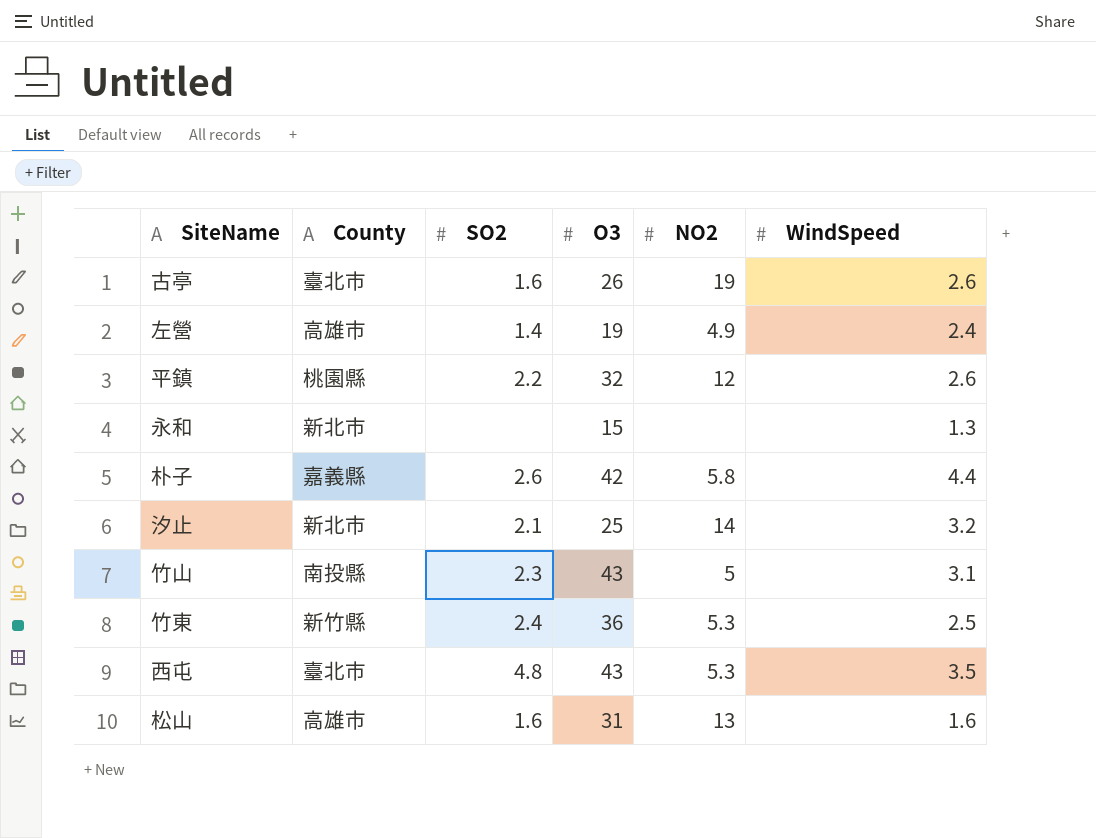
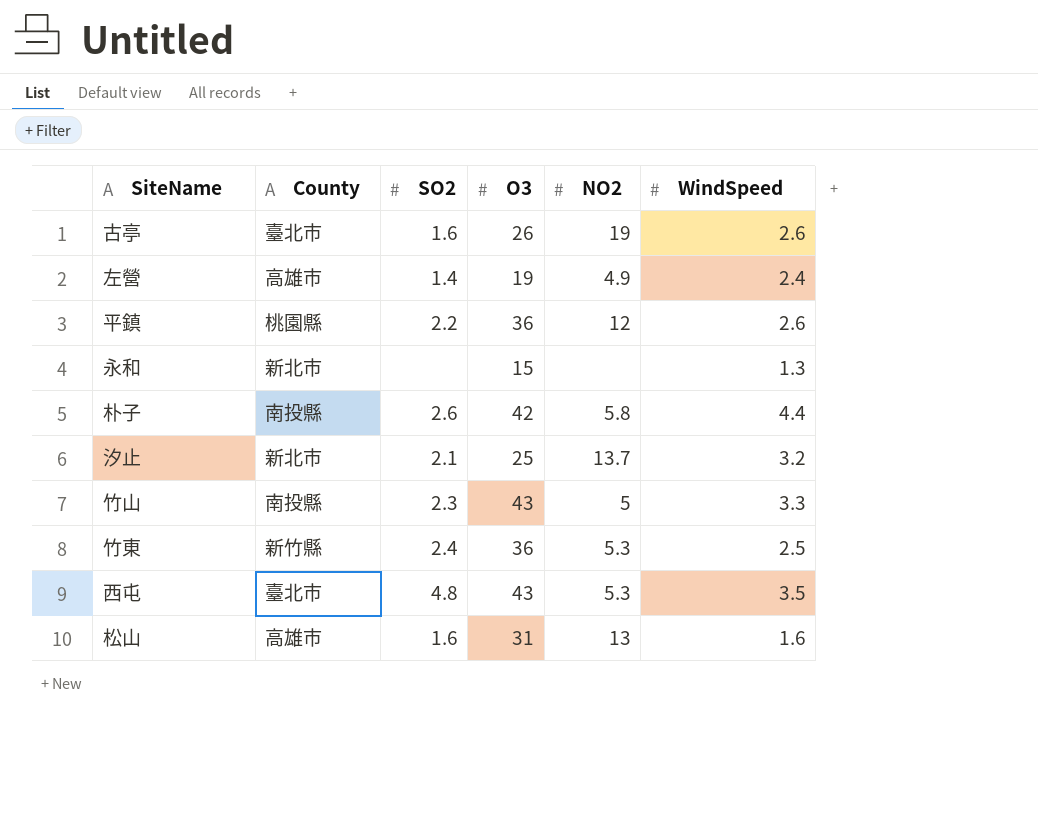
平鎮 | O3: 32 -> 36
朴子 | County: 嘉義縣 -> 南投縣
汐止 | NO2: 14 -> 13.7
竹山 | WindSpeed: 3.1 -> 3.3

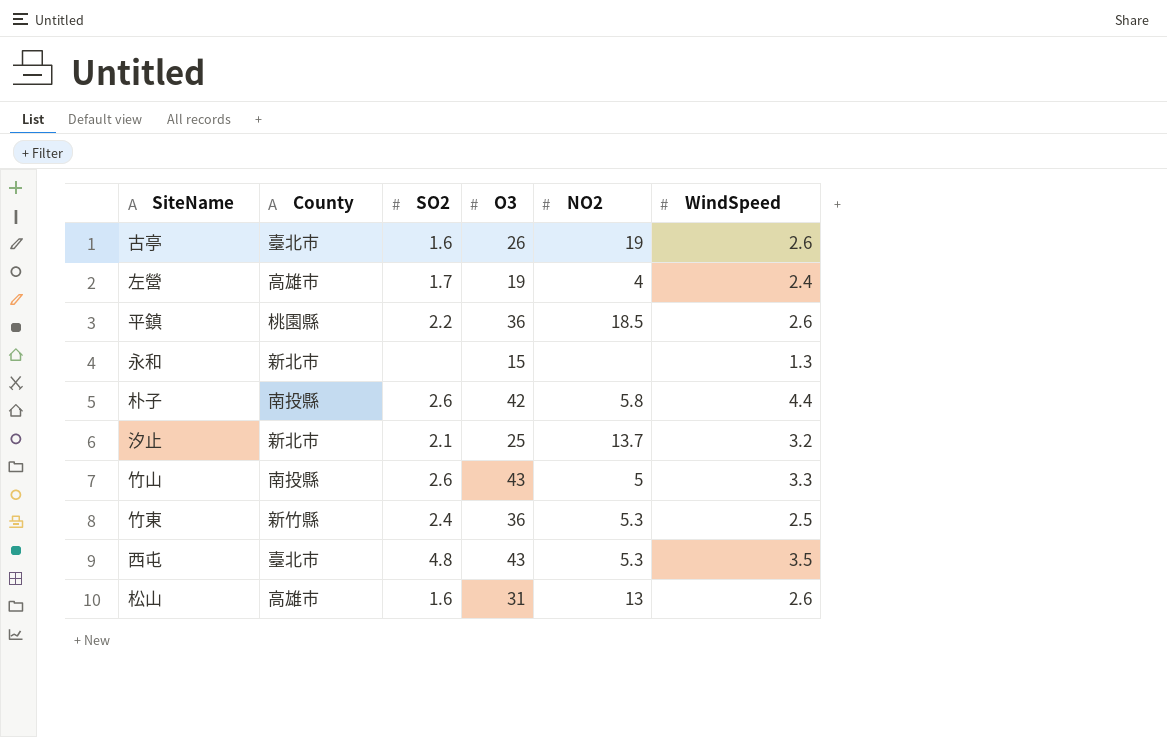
左營 | SO2: 1.4 -> 1.7
左營 | NO2: 4.9 -> 4
平鎮 | NO2: 12 -> 18.5
竹山 | SO2: 2.3 -> 2.6
松山 | WindSpeed: 1.6 -> 2.6

